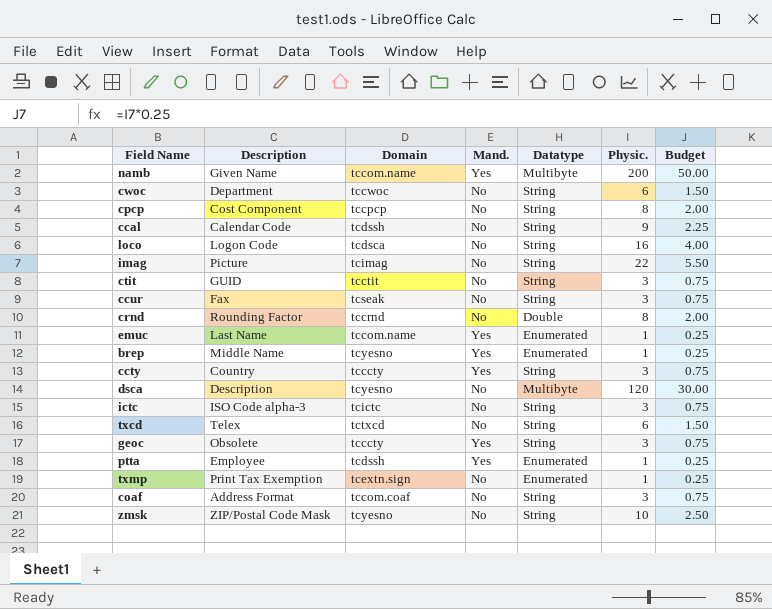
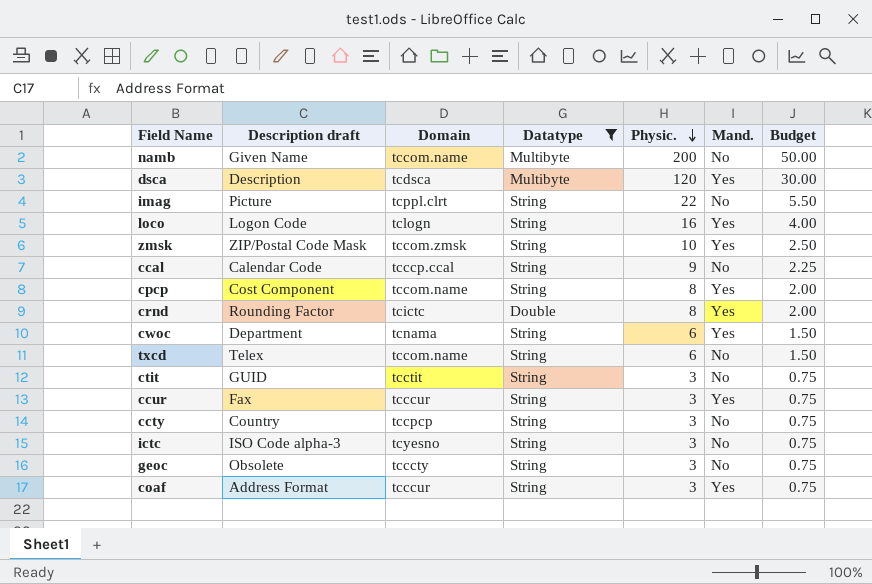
filter: none -> Datatype != Enumerated
row order: none -> Physic. descending
column name: Description -> Description draft
column Mand. | position: 4 -> 6
namb | Mand.: Yes -> No
dsca | Domain: tcyesno -> tcdsca
dsca | Mand.: No -> Yes
imag | Domain: tcimag -> tcppl.clrt
loco | Domain: tcdsca -> tclogn
loco | Mand.: No -> Yes
zmsk | Domain: tcyesno -> tccom.zmsk
zmsk | Mand.: No -> Yes
ccal | Domain: tcdssh -> tcccp.ccal
cpcp | Domain: tccpcp -> tccom.name
cpcp | Mand.: No -> Yes
crnd | Domain: tccrnd -> tcictc
crnd | Mand.: No -> Yes
cwoc | Domain: tccwoc -> tcnama
cwoc | Mand.: No -> Yes
txcd | Domain: tctxcd -> tccom.name
ccur | Domain: tcseak -> tcccur
ccur | Mand.: No -> Yes
ccty | Domain: tcccty -> tccpcp
ccty | Mand.: Yes -> No
ictc | Domain: tcictc -> tcyesno
geoc | Mand.: Yes -> No
coaf | Domain: tccom.coaf -> tcccur
coaf | Mand.: No -> Yes

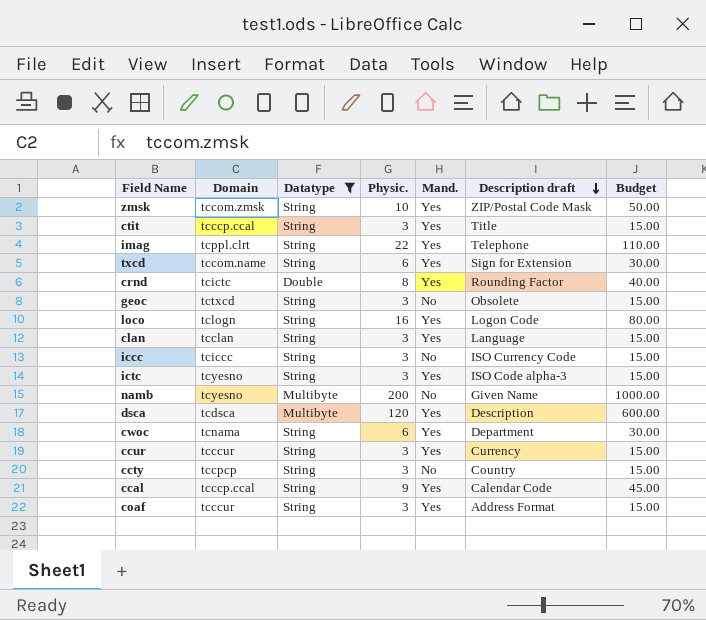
row order: Physic. descending -> Description draft descending
column Description draft | position: 2 -> 6
column Budget | formula: [Physic.] * 0.25 -> [Physic.] * 5
row cpcp: Cost Component | tccom.name | String | 8 | Yes | 2.00 -> none
ctit | Domain: tcctit -> tcccp.ccal
ctit | Mand.: No -> Yes
ctit | Description draft: GUID -> Title
imag | Mand.: No -> Yes
imag | Description draft: Picture -> Telephone
txcd | Mand.: No -> Yes
txcd | Description draft: Telex -> Sign for Extension
geoc | Domain: tcccty -> tctxcd
row clan: none -> tcclan | String | 3 | Yes | Language | 15.00
row iccc: none -> tciccc | String | 3 | No | ISO Currency Code | 15.00
ictc | Mand.: No -> Yes
namb | Domain: tccom.name -> tcyesno
ccur | Description draft: Fax -> Currency
ccal | Mand.: No -> Yes

